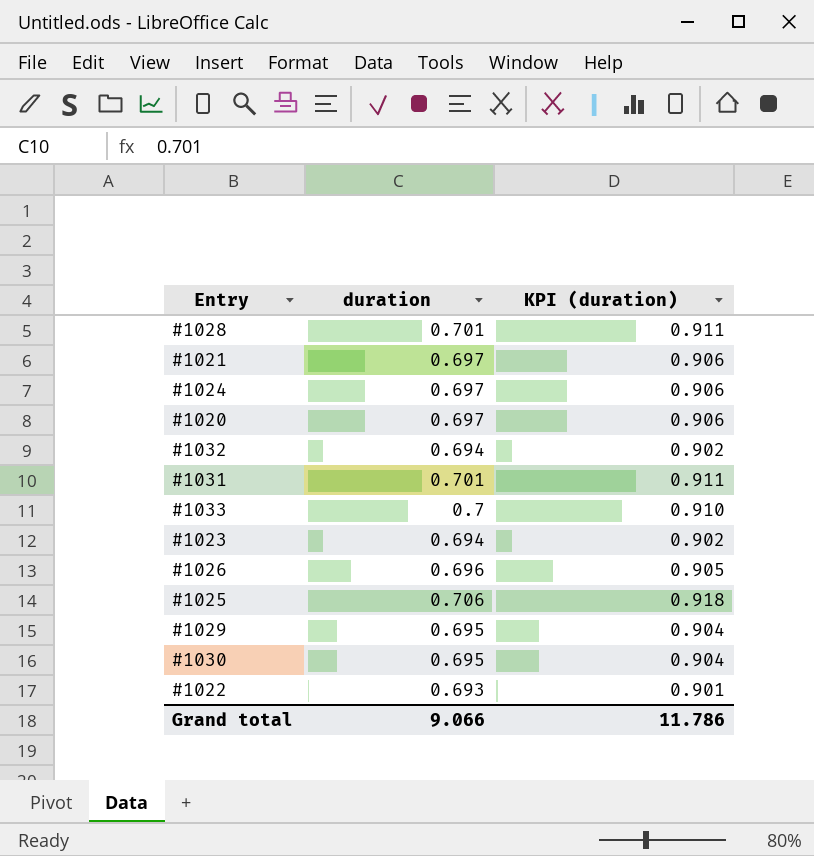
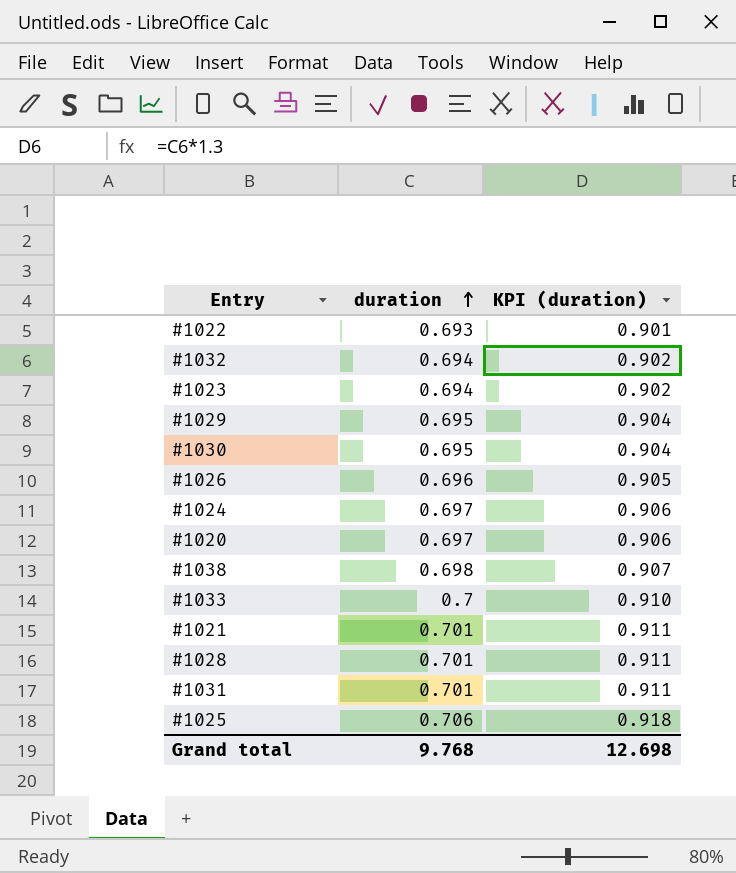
row order: none -> duration ascending
row #1038: none -> 0.698 | 0.907
#1021 | duration: 0.697 -> 0.701
#1021 | KPI (duration): 0.906 -> 0.911
Grand total | duration: 9.066 -> 9.768
Grand total | KPI (duration): 11.786 -> 12.698

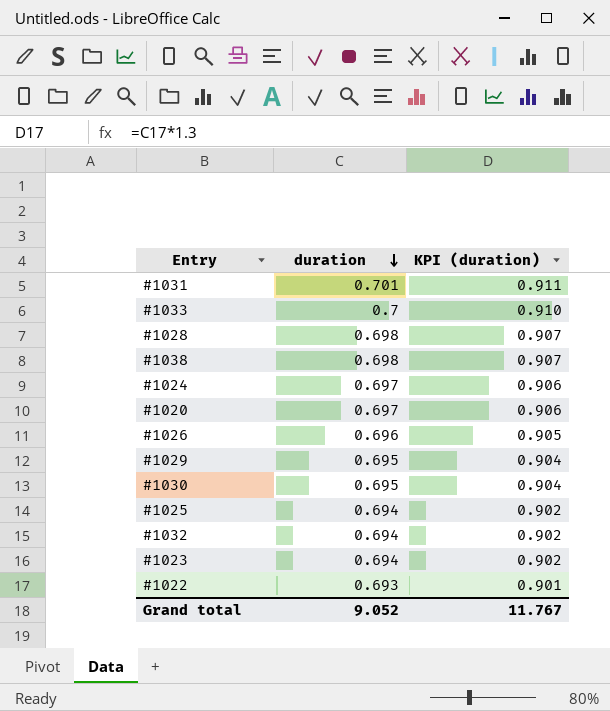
row order: duration ascending -> duration descending
row #1021: 0.701 | 0.911 -> none
#1028 | duration: 0.701 -> 0.698
#1028 | KPI (duration): 0.911 -> 0.907
#1025 | duration: 0.706 -> 0.694
#1025 | KPI (duration): 0.918 -> 0.902
Grand total | duration: 9.768 -> 9.052
Grand total | KPI (duration): 12.698 -> 11.767

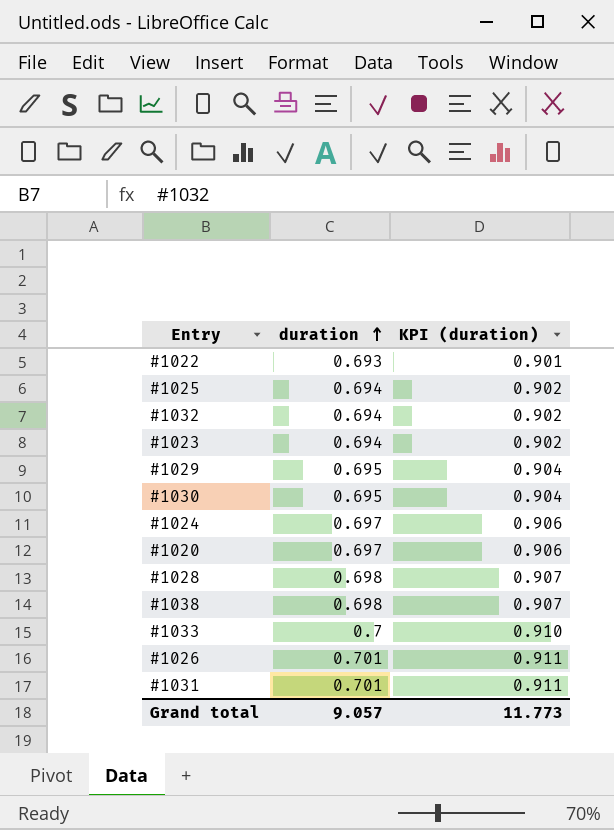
row order: duration descending -> duration ascending
#1026 | duration: 0.696 -> 0.701
#1026 | KPI (duration): 0.905 -> 0.911
Grand total | duration: 9.052 -> 9.057
Grand total | KPI (duration): 11.767 -> 11.773

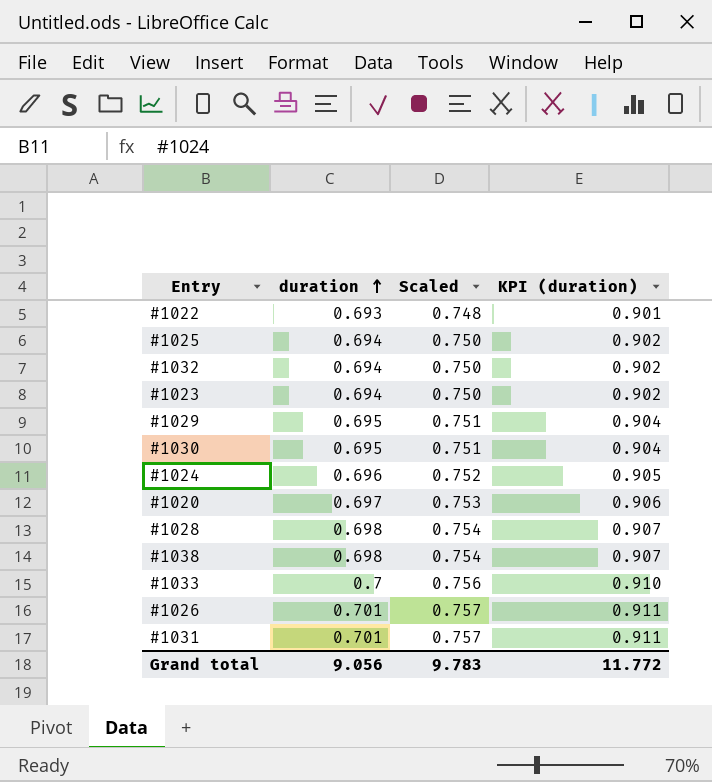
column Scaled | formula: none -> [duration] * 1.08
#1024 | duration: 0.697 -> 0.696
#1024 | KPI (duration): 0.906 -> 0.905
Grand total | duration: 9.057 -> 9.056
Grand total | KPI (duration): 11.773 -> 11.772

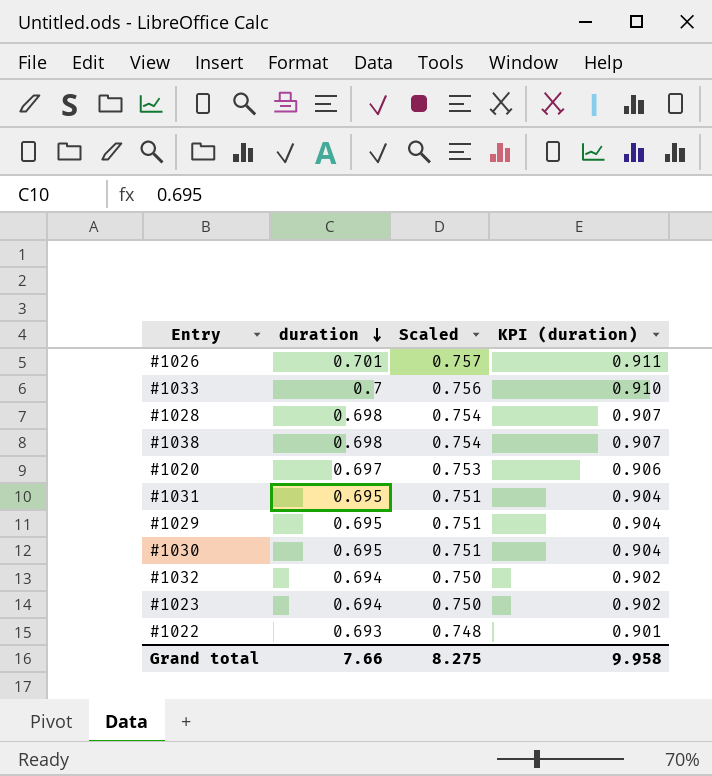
row order: duration ascending -> duration descending
row #1025: 0.694 | 0.750 | 0.902 -> none
row #1024: 0.696 | 0.752 | 0.905 -> none
#1031 | duration: 0.701 -> 0.695
#1031 | Scaled: 0.757 -> 0.751
#1031 | KPI (duration): 0.911 -> 0.904
Grand total | duration: 9.056 -> 7.66
Grand total | Scaled: 9.783 -> 8.275
Grand total | KPI (duration): 11.772 -> 9.958

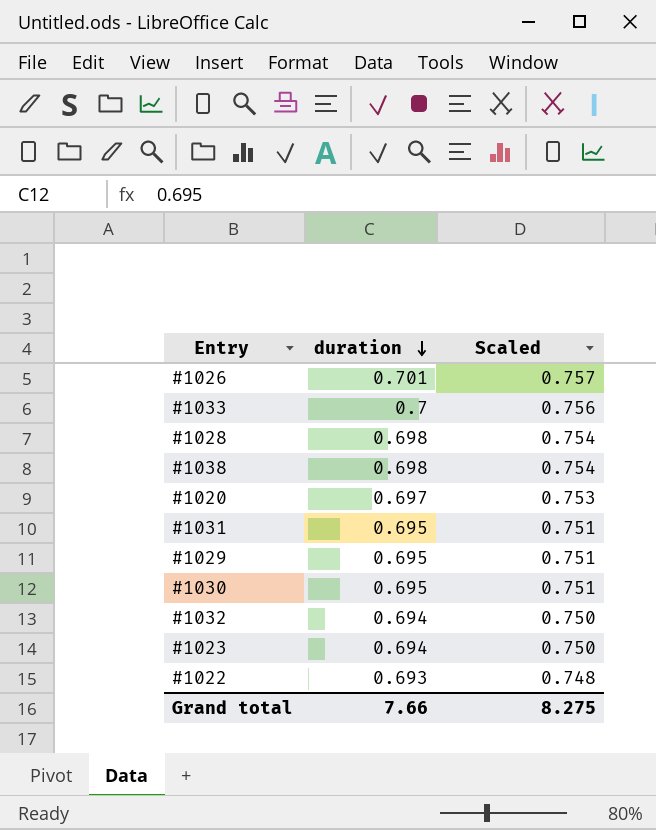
column KPI (duration) | formula: [duration] * 1.3 -> none

